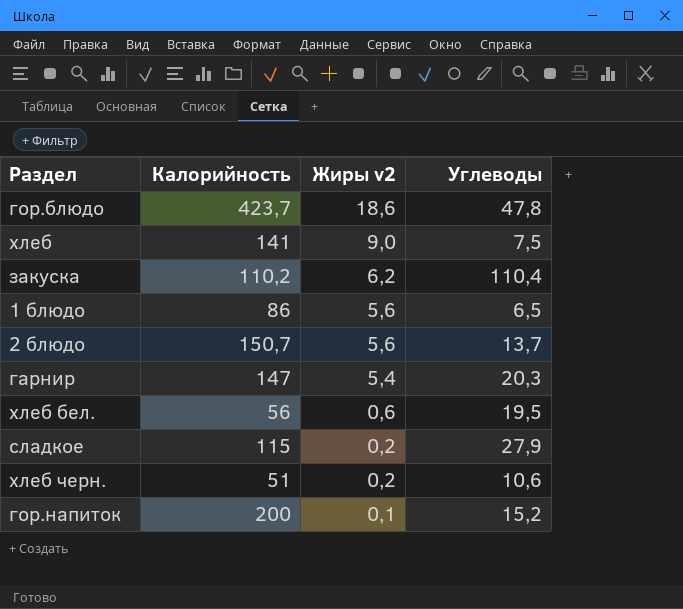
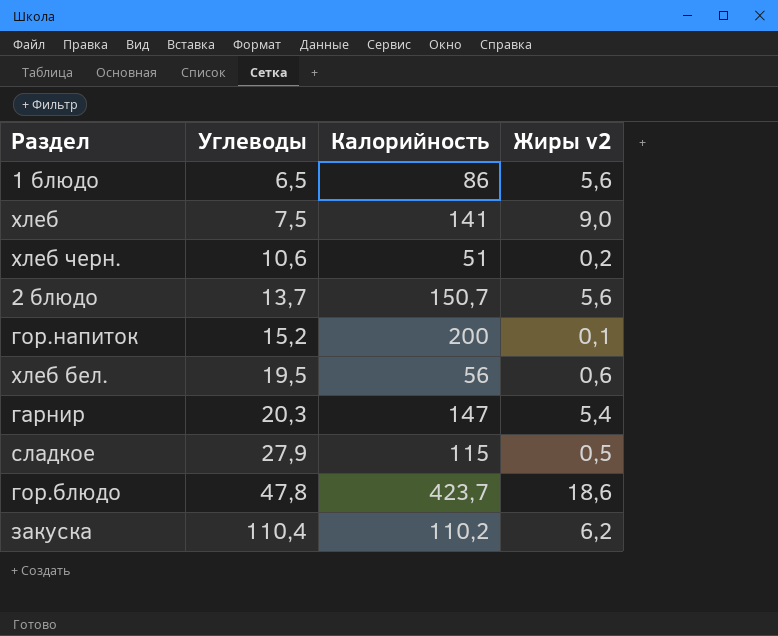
row order: Жиры v2 descending -> Углеводы ascending
column Углеводы | position: 4 -> 2
сладкое | Жиры v2: 0,2 -> 0,5

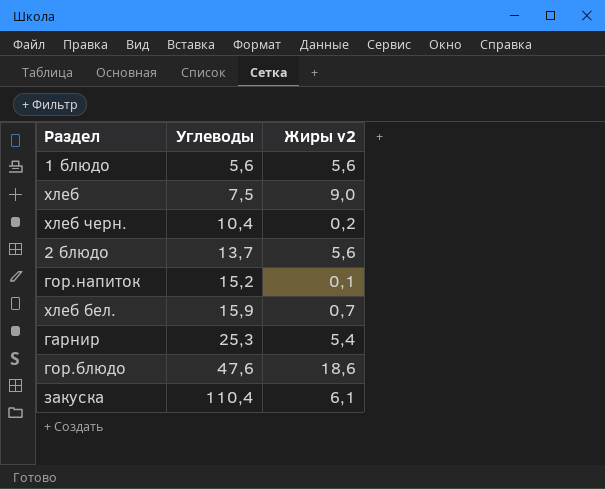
column Калорийность | position: 3 -> none
row сладкое: 27,9 | 115 | 0,5 -> none
1 блюдо | Углеводы: 6,5 -> 5,6
хлеб черн. | Углеводы: 10,6 -> 10,4
хлеб бел. | Углеводы: 19,5 -> 15,9
хлеб бел. | Жиры v2: 0,6 -> 0,7
гарнир | Углеводы: 20,3 -> 25,3
гор.блюдо | Углеводы: 47,8 -> 47,6
закуска | Жиры v2: 6,2 -> 6,1

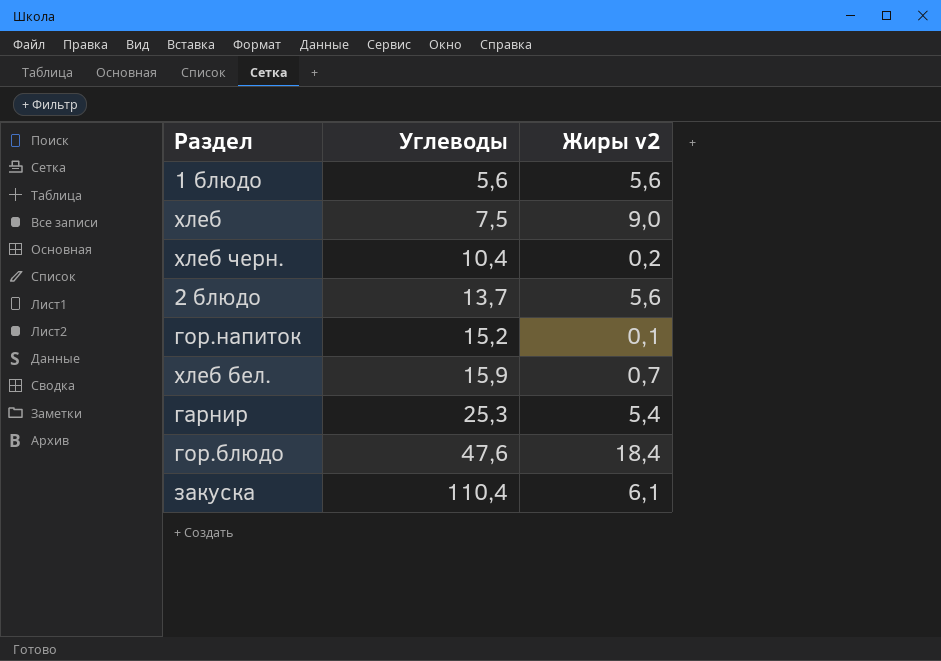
гор.блюдо | Жиры v2: 18,6 -> 18,4

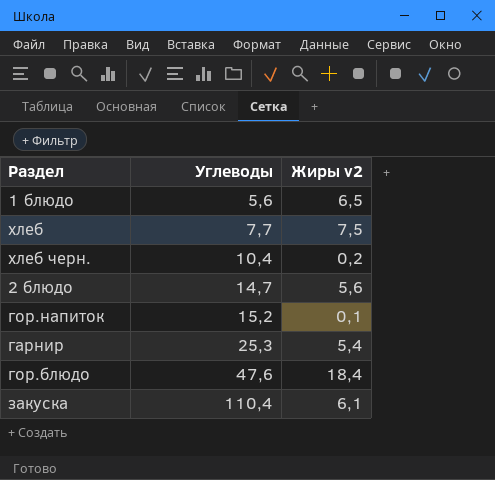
row хлеб бел.: 15,9 | 0,7 -> none
1 блюдо | Жиры v2: 5,6 -> 6,5
хлеб | Углеводы: 7,5 -> 7,7
хлеб | Жиры v2: 9,0 -> 7,5
2 блюдо | Углеводы: 13,7 -> 14,7

